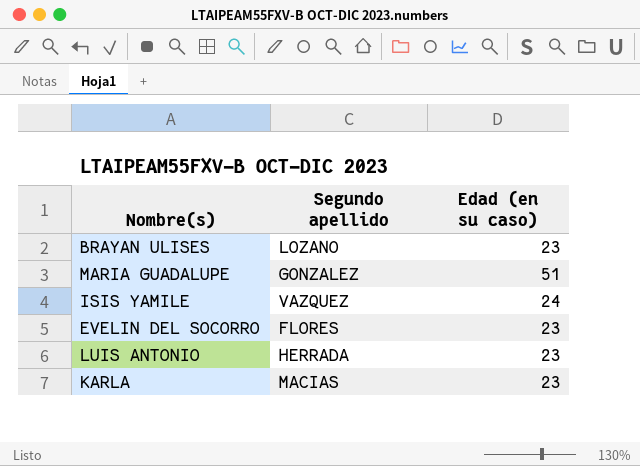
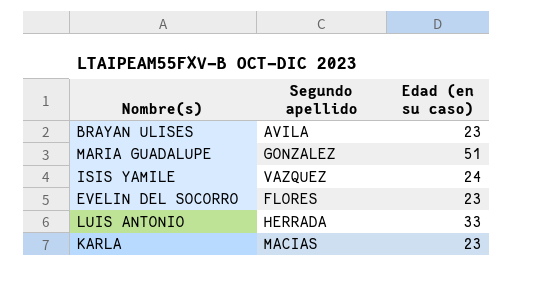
BRAYAN ULISES | Segundo apellido: LOZANO -> AVILA
LUIS ANTONIO | Edad (en su caso): 23 -> 33

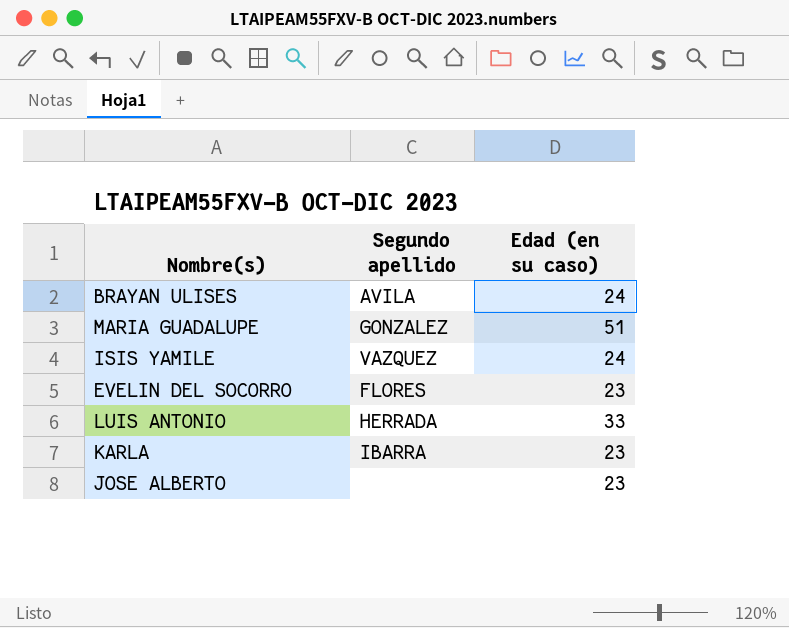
BRAYAN ULISES | Edad (en su caso): 23 -> 24
KARLA | Segundo apellido: MACIAS -> IBARRA
row JOSE ALBERTO: none -> none | 23

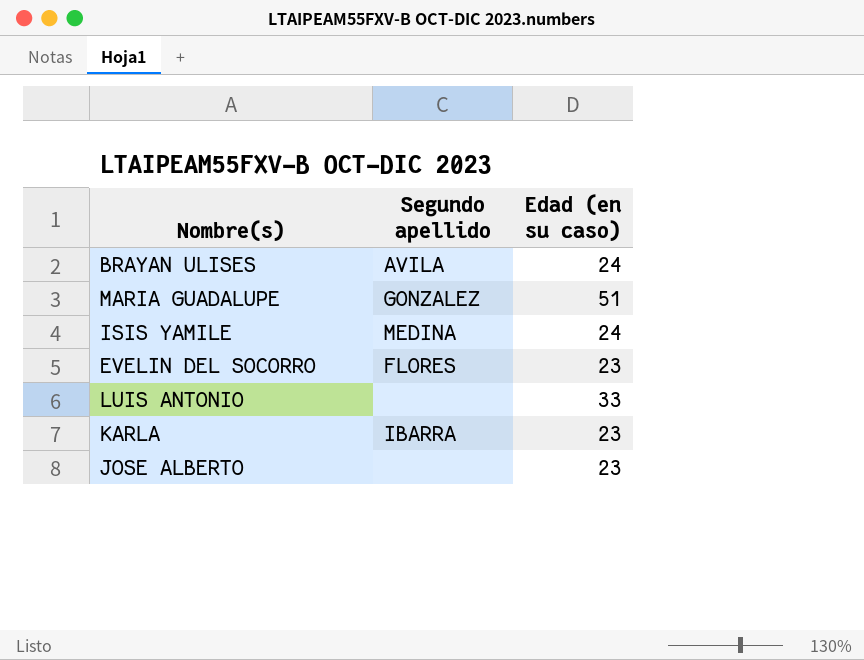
ISIS YAMILE | Segundo apellido: VAZQUEZ -> MEDINA
LUIS ANTONIO | Segundo apellido: HERRADA -> none

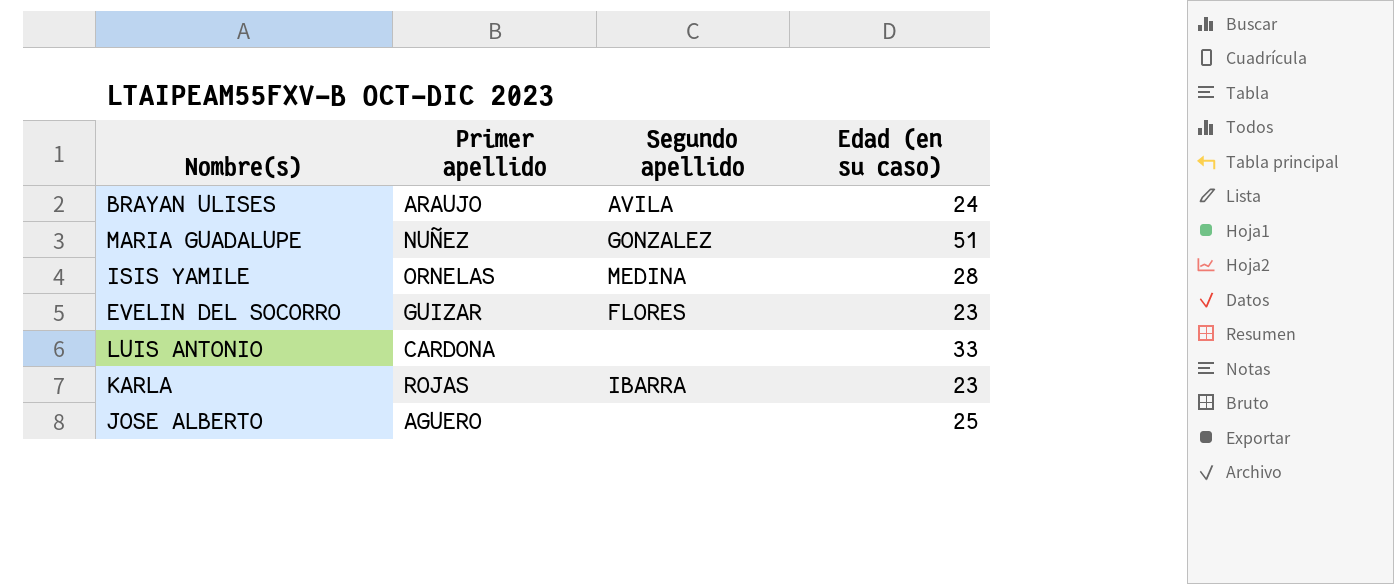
column Primer apellido | position: none -> 2
ISIS YAMILE | Edad (en su caso): 24 -> 28
JOSE ALBERTO | Edad (en su caso): 23 -> 25

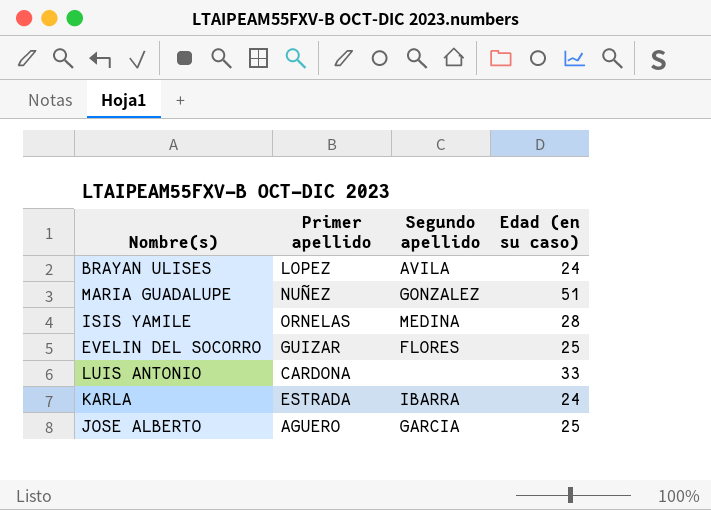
BRAYAN ULISES | Primer apellido: ARAUJO -> LOPEZ
EVELIN DEL SOCORRO | Edad (en su caso): 23 -> 25
KARLA | Primer apellido: ROJAS -> ESTRADA
KARLA | Edad (en su caso): 23 -> 24
JOSE ALBERTO | Segundo apellido: none -> GARCIA

